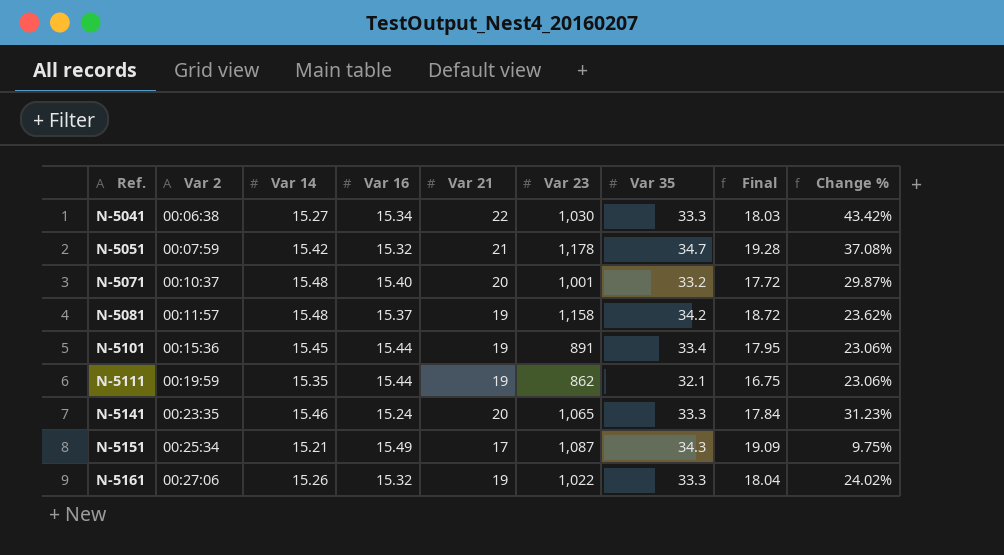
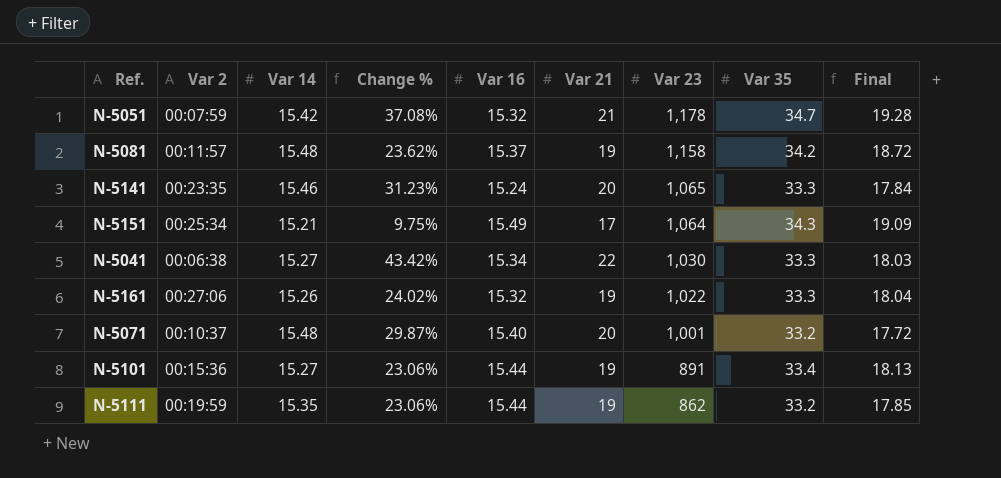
row order: Ref. ascending -> Var 23 descending
column Change % | position: 9 -> 4
N-5151 | Var 23: 1,087 -> 1,064
N-5101 | Var 14: 15.45 -> 15.27
N-5101 | Final: 17.95 -> 18.13
N-5111 | Var 35: 32.1 -> 33.2
N-5111 | Final: 16.75 -> 17.85

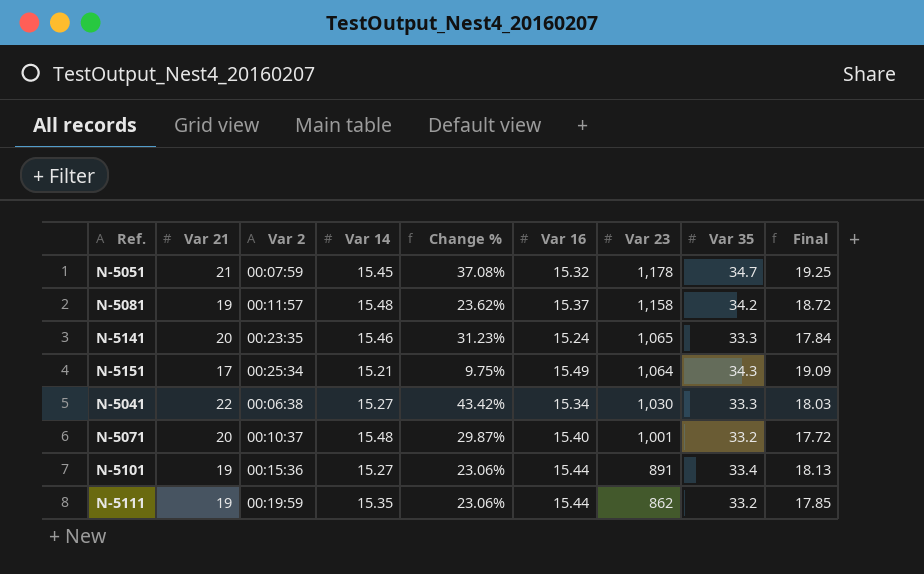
column Var 21 | position: 6 -> 2
row N-5161: 00:27:06 | 15.26 | 24.02% | 15.32 | 19 | 1,022 | 33.3 | 18.04 -> none
N-5051 | Var 14: 15.42 -> 15.45
N-5051 | Final: 19.28 -> 19.25

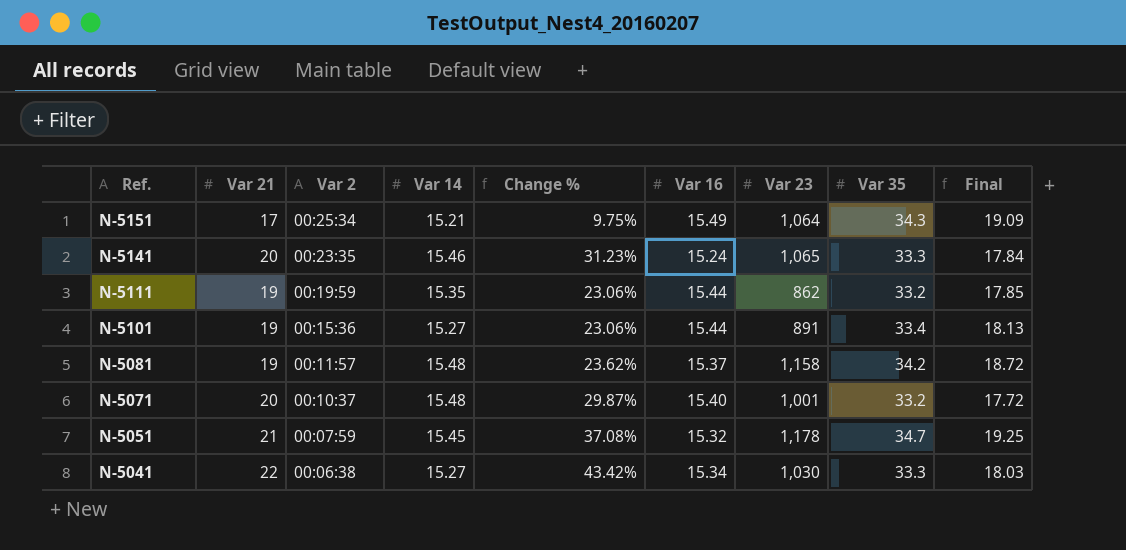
row order: Var 23 descending -> Ref. descending

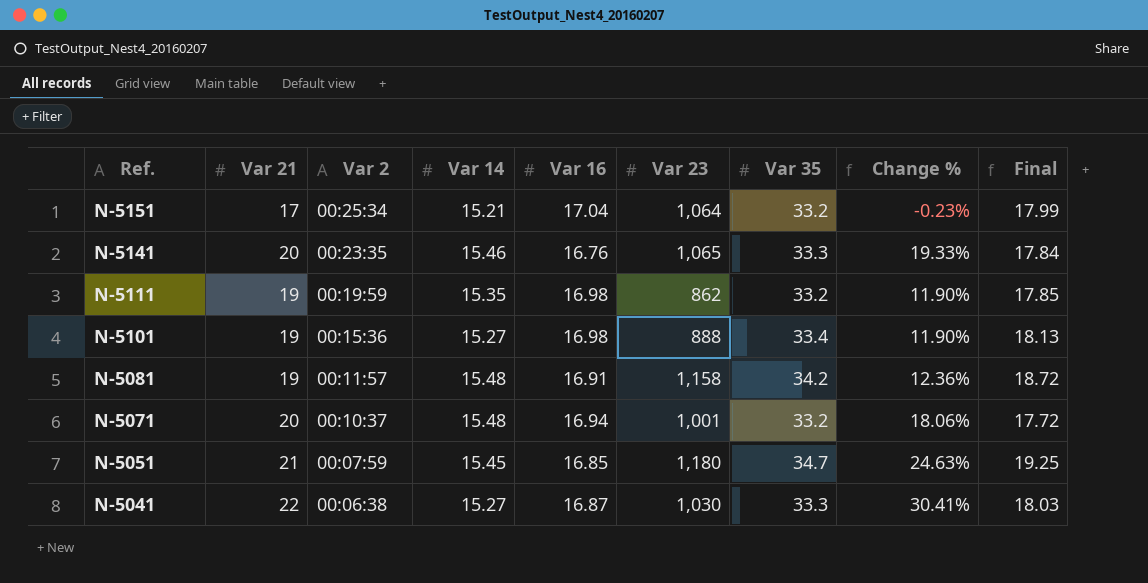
column Change % | position: 5 -> 8
N-5151 | Var 16: 15.49 -> 17.04
N-5151 | Var 35: 34.3 -> 33.2
N-5151 | Change %: 9.75% -> -0.23%
N-5151 | Final: 19.09 -> 17.99
N-5141 | Var 16: 15.24 -> 16.76
N-5141 | Change %: 31.23% -> 19.33%
N-5111 | Var 16: 15.44 -> 16.98
N-5111 | Change %: 23.06% -> 11.90%
N-5101 | Var 16: 15.44 -> 16.98
N-5101 | Var 23: 891 -> 888
N-5101 | Change %: 23.06% -> 11.90%
N-5081 | Var 16: 15.37 -> 16.91
N-5081 | Change %: 23.62% -> 12.36%
N-5071 | Var 16: 15.40 -> 16.94
N-5071 | Change %: 29.87% -> 18.06%
N-5051 | Var 16: 15.32 -> 16.85
N-5051 | Var 23: 1,178 -> 1,180
N-5051 | Change %: 37.08% -> 24.63%
N-5041 | Var 16: 15.34 -> 16.87
N-5041 | Change %: 43.42% -> 30.41%

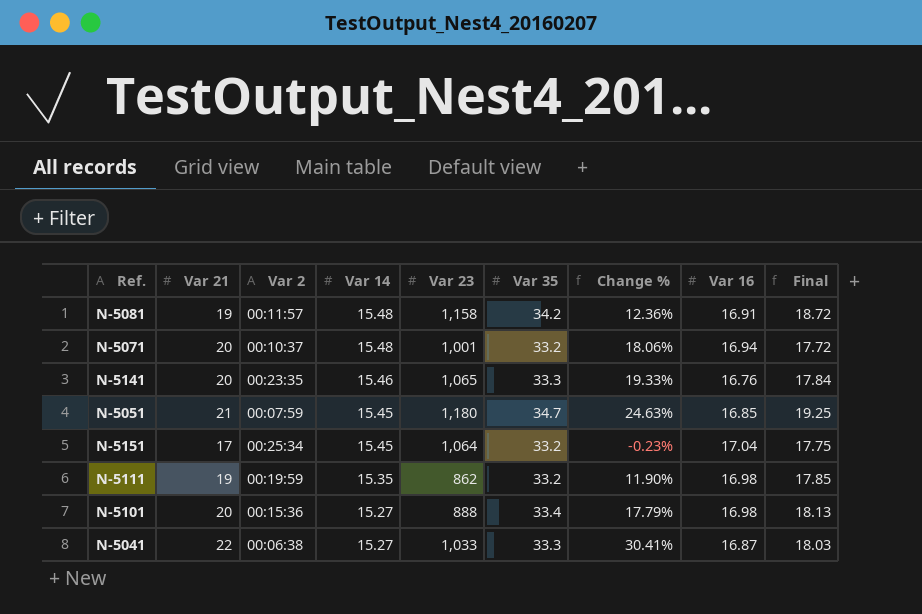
row order: Ref. descending -> Var 14 descending
column Var 16 | position: 5 -> 8
N-5151 | Var 14: 15.21 -> 15.45
N-5151 | Final: 17.99 -> 17.75
N-5101 | Var 21: 19 -> 20
N-5101 | Change %: 11.90% -> 17.79%
N-5041 | Var 23: 1,030 -> 1,033

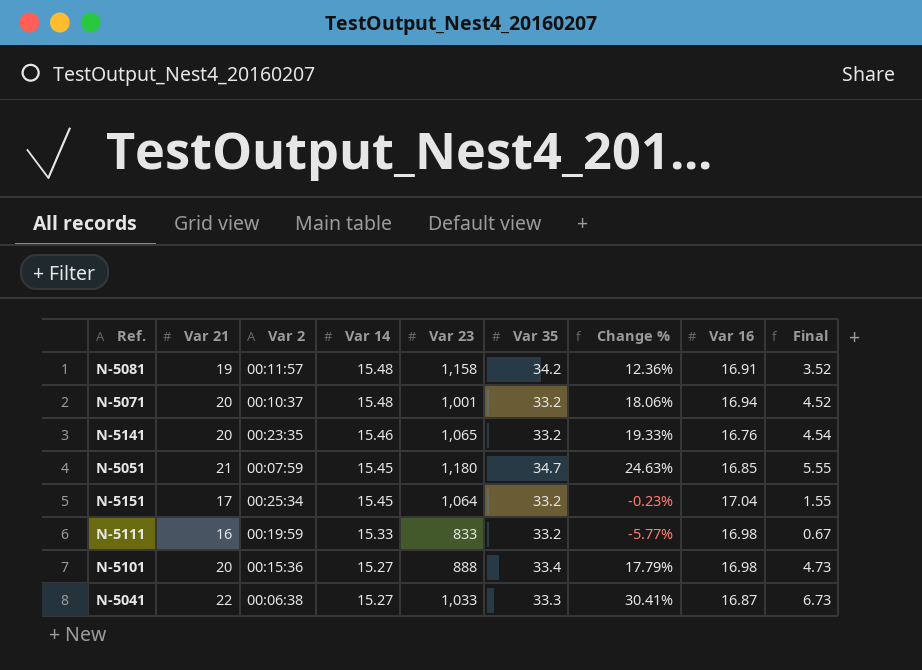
column Final | formula: [Var 35] - [Var 14] -> [Var 21] - [Var 14]
N-5141 | Var 35: 33.3 -> 33.2
N-5111 | Var 21: 19 -> 16
N-5111 | Var 14: 15.35 -> 15.33
N-5111 | Var 23: 862 -> 833
N-5111 | Change %: 11.90% -> -5.77%

